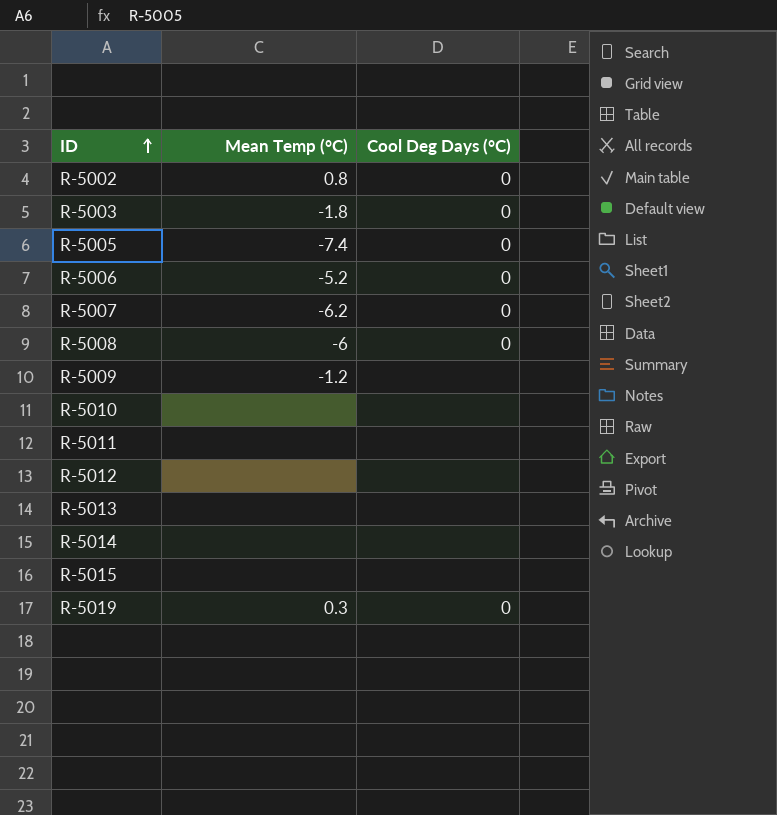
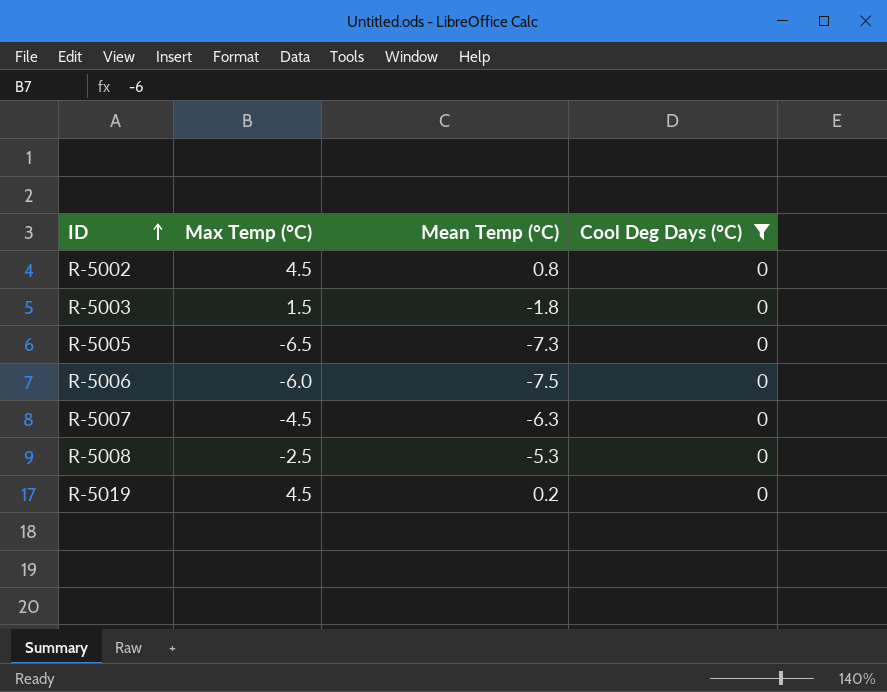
filter: none -> Cool Deg Days (°C) = 0
column Max Temp (°C) | position: none -> 2
R-5005 | Mean Temp (°C): -7.4 -> -7.3
R-5006 | Mean Temp (°C): -5.2 -> -7.5
R-5007 | Mean Temp (°C): -6.2 -> -6.3
R-5008 | Mean Temp (°C): -6 -> -5.3
R-5019 | Mean Temp (°C): 0.3 -> 0.2

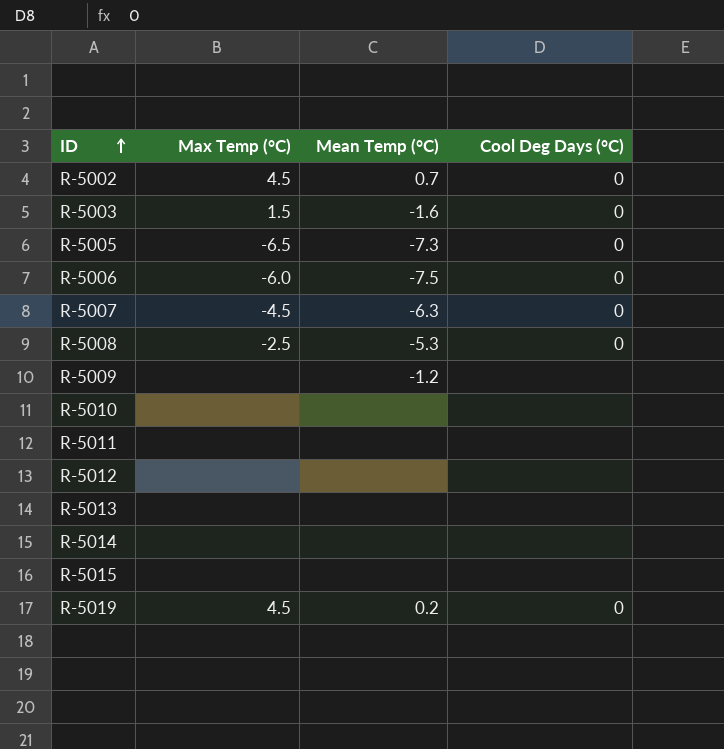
filter: Cool Deg Days (°C) = 0 -> none
R-5002 | Mean Temp (°C): 0.8 -> 0.7
R-5003 | Mean Temp (°C): -1.8 -> -1.6

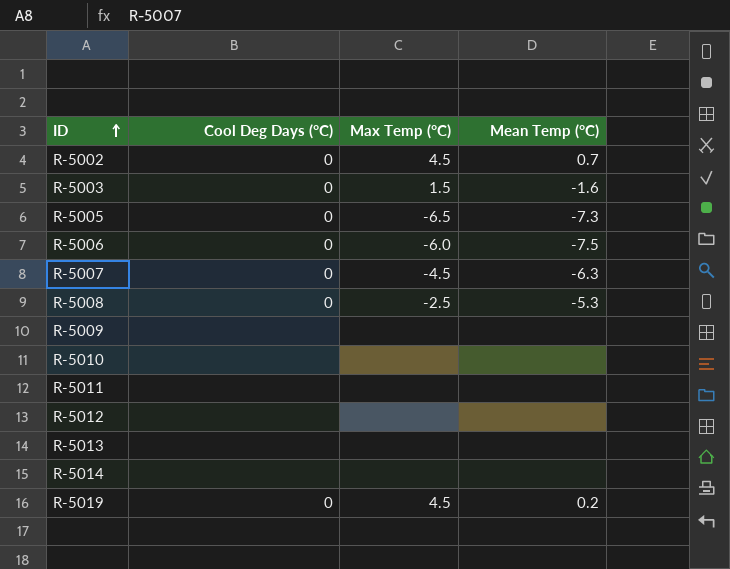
column Cool Deg Days (°C) | position: 4 -> 2
row R-5015: none | none | none -> none
R-5009 | Mean Temp (°C): -1.2 -> none

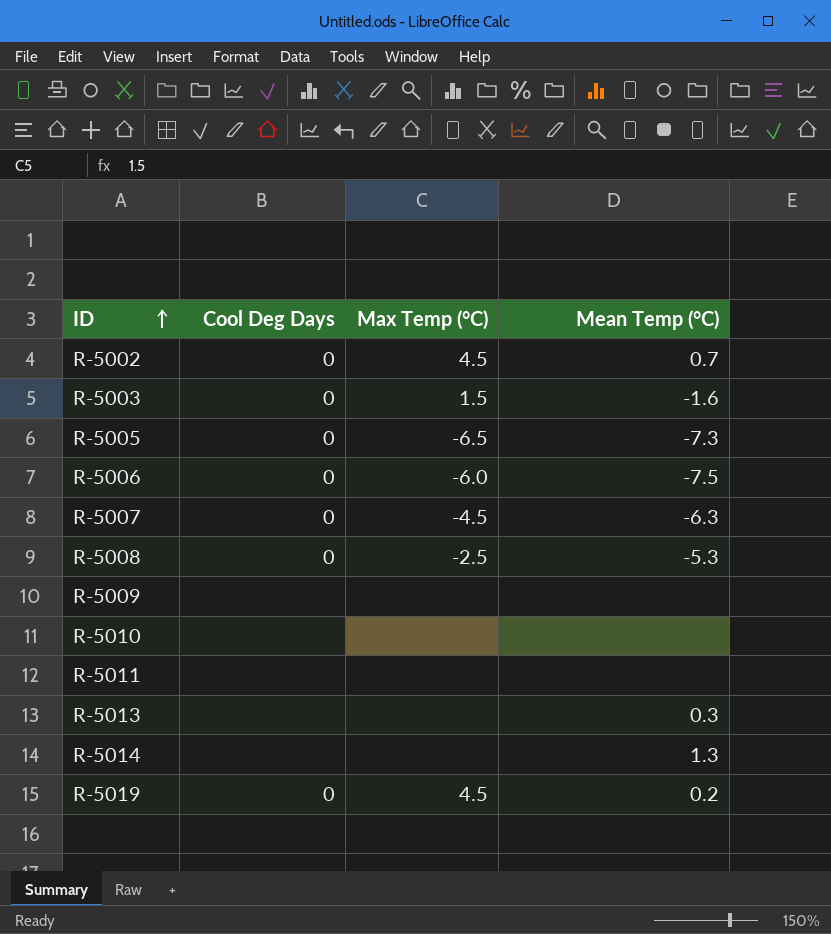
column name: Cool Deg Days (°C) -> Cool Deg Days
row R-5012: none | none | none -> none
R-5013 | Mean Temp (°C): none -> 0.3
R-5014 | Mean Temp (°C): none -> 1.3

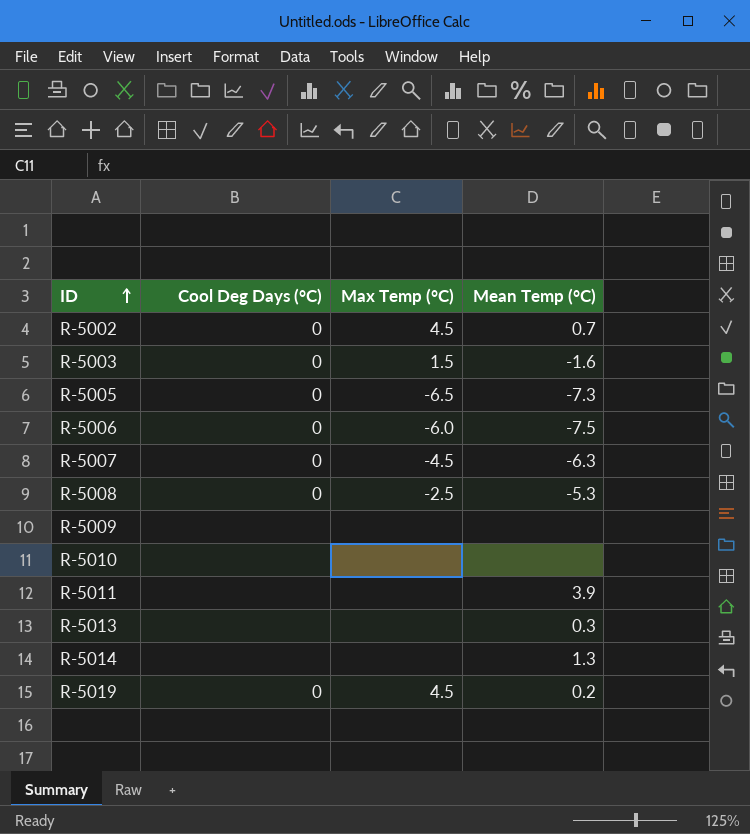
column name: Cool Deg Days -> Cool Deg Days (°C)
R-5011 | Mean Temp (°C): none -> 3.9

